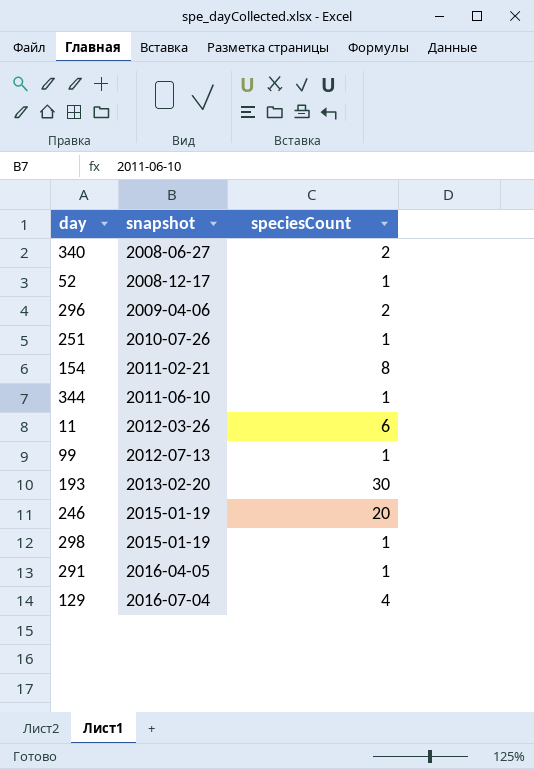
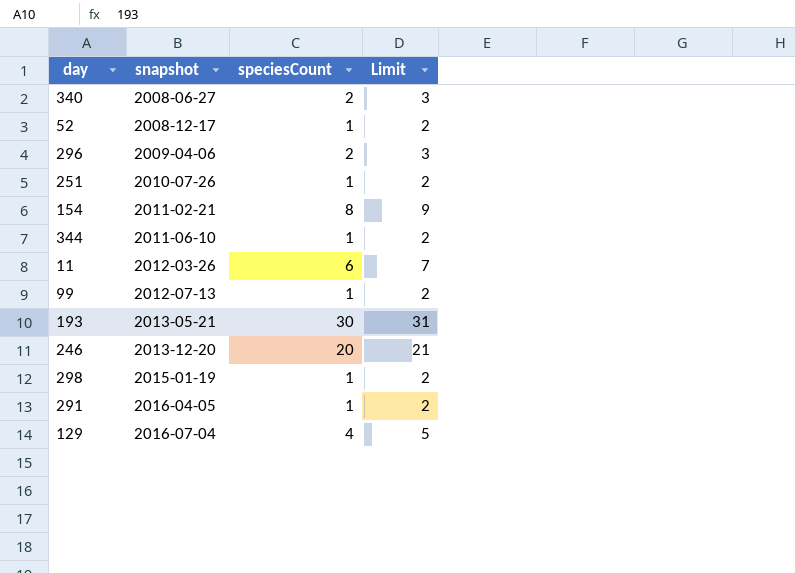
column Limit | formula: none -> [speciesCount] + 1
193 | snapshot: 2013-02-20 -> 2013-05-21
246 | snapshot: 2015-01-19 -> 2013-12-20

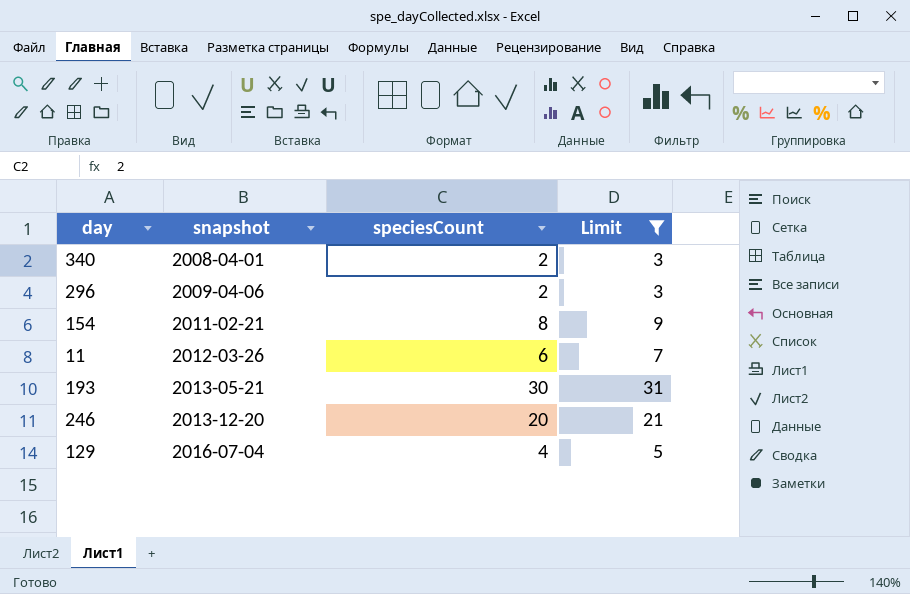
filter: none -> Limit != 2
340 | snapshot: 2008-06-27 -> 2008-04-01

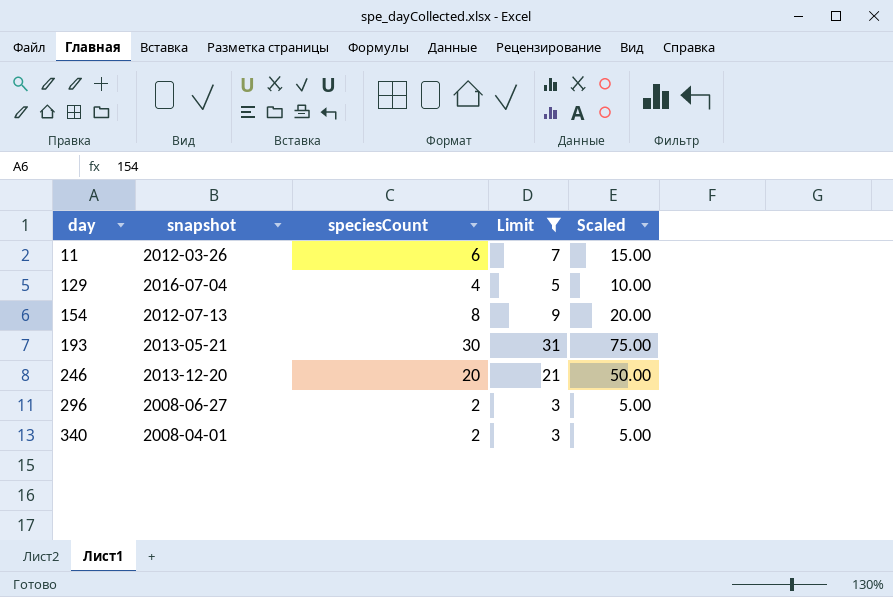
row order: snapshot ascending -> day ascending
column Scaled | formula: none -> [speciesCount] * 2.5
154 | snapshot: 2011-02-21 -> 2012-07-13
296 | snapshot: 2009-04-06 -> 2008-06-27

